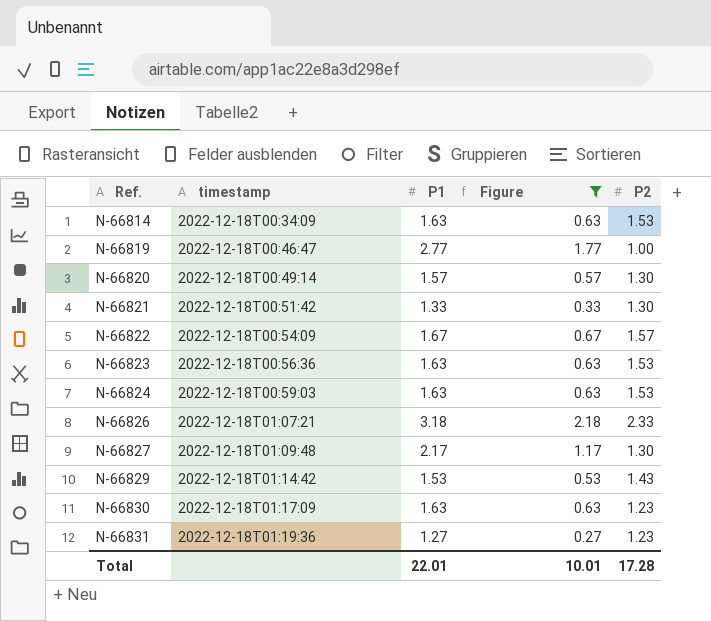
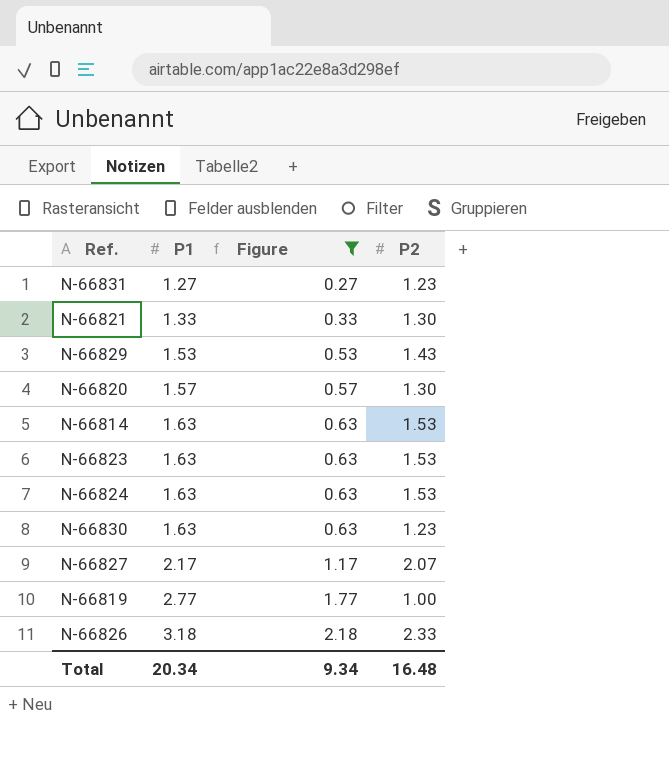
row order: Ref. ascending -> P1 ascending
column timestamp | position: 2 -> none
row N-66822: 2022-12-18T00:54:09 | 1.67 | 0.67 | 1.57 -> none
N-66827 | P2: 1.30 -> 2.07
Total | P1: 22.01 -> 20.34
Total | Figure: 10.01 -> 9.34
Total | P2: 17.28 -> 16.48

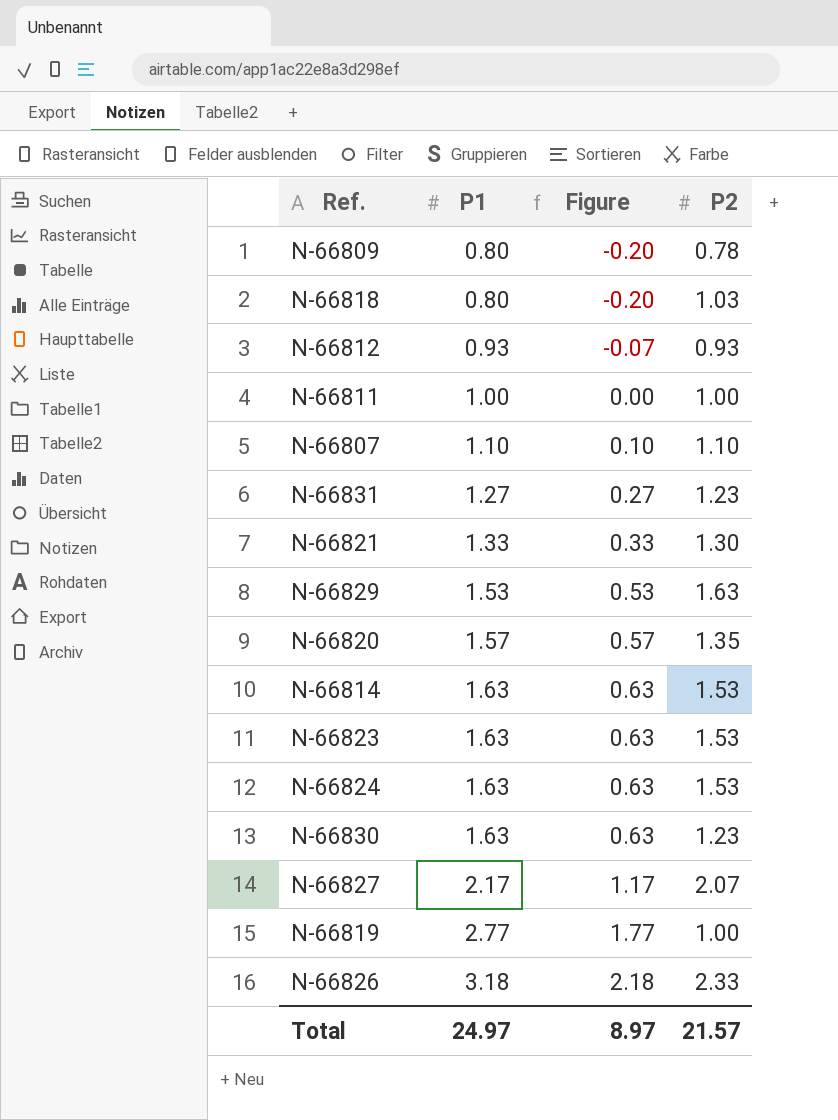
filter: Figure >= 0.27 -> none
N-66829 | P2: 1.43 -> 1.63
N-66820 | P2: 1.30 -> 1.35
Total | P1: 20.34 -> 24.97
Total | Figure: 9.34 -> 8.97
Total | P2: 16.48 -> 21.57

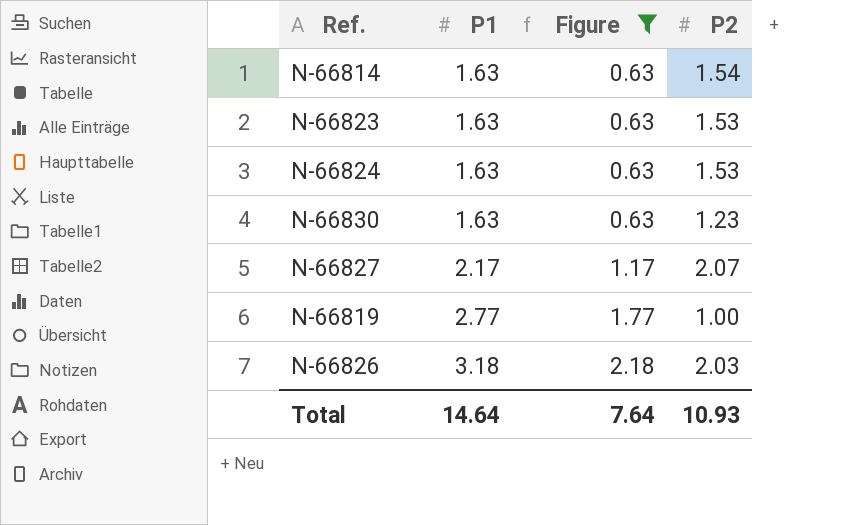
filter: none -> Figure >= 0.63
N-66814 | P2: 1.53 -> 1.54
N-66826 | P2: 2.33 -> 2.03
Total | P1: 24.97 -> 14.64
Total | Figure: 8.97 -> 7.64
Total | P2: 21.57 -> 10.93

